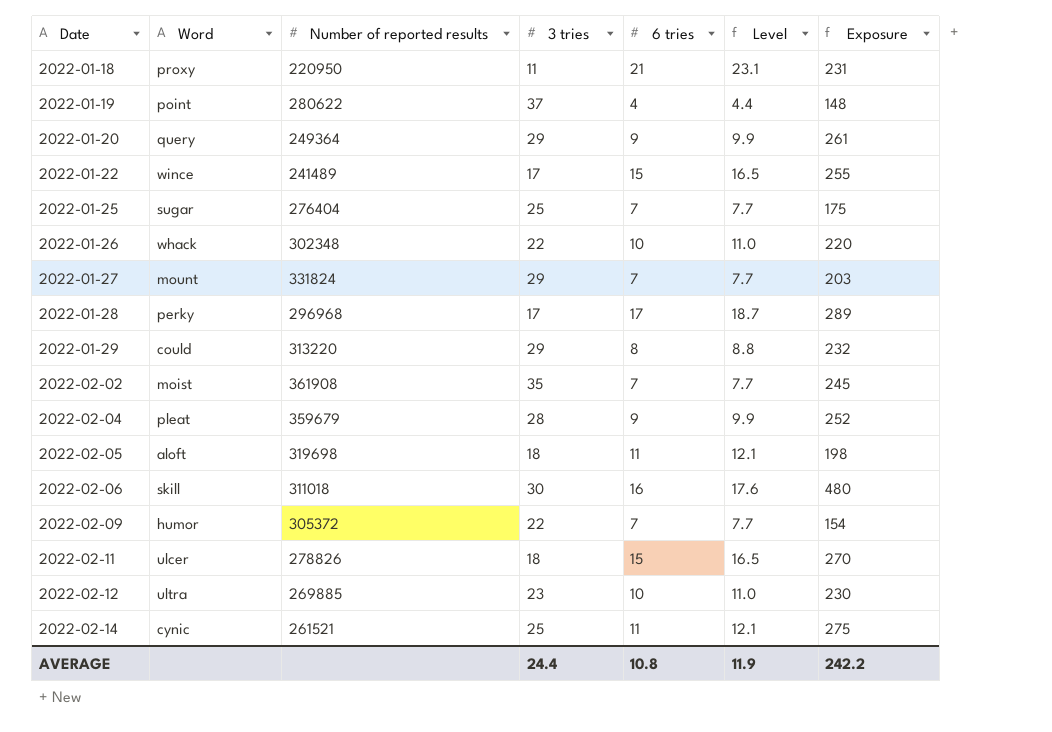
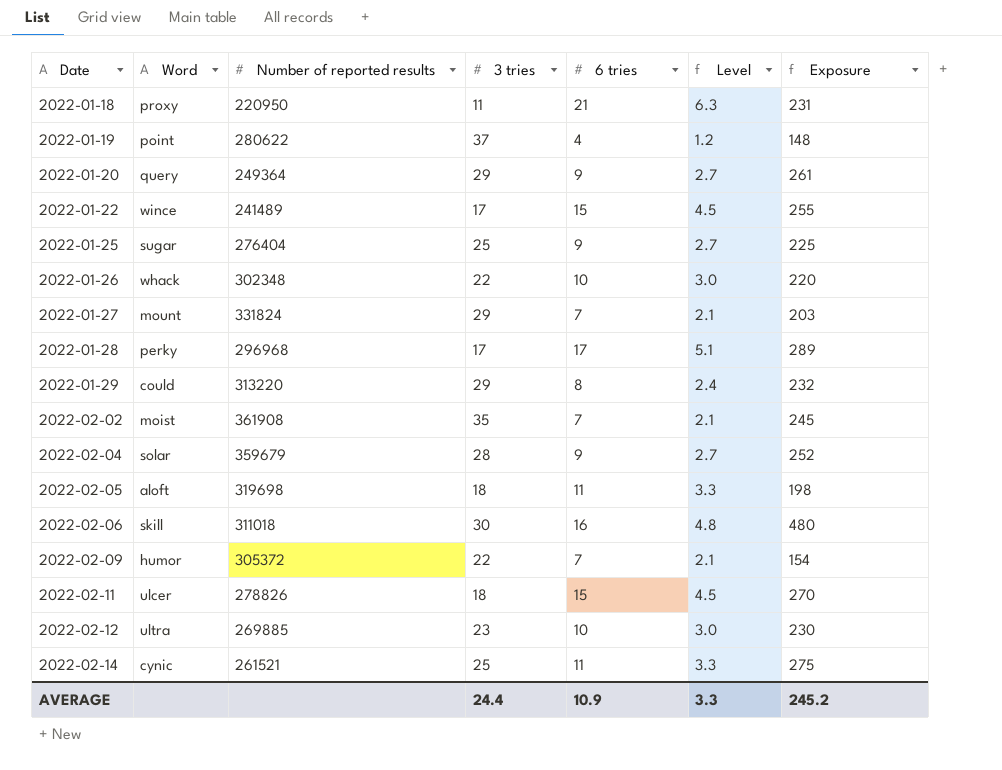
column Level | formula: [6 tries] * 1.1 -> [6 tries] * 0.3
2022-01-25 | 6 tries: 7 -> 9
2022-01-25 | Exposure: 175 -> 225
2022-02-04 | Word: pleat -> solar
AVERAGE | 6 tries: 10.8 -> 10.9
AVERAGE | Level: 11.9 -> 3.3
AVERAGE | Exposure: 242.2 -> 245.2

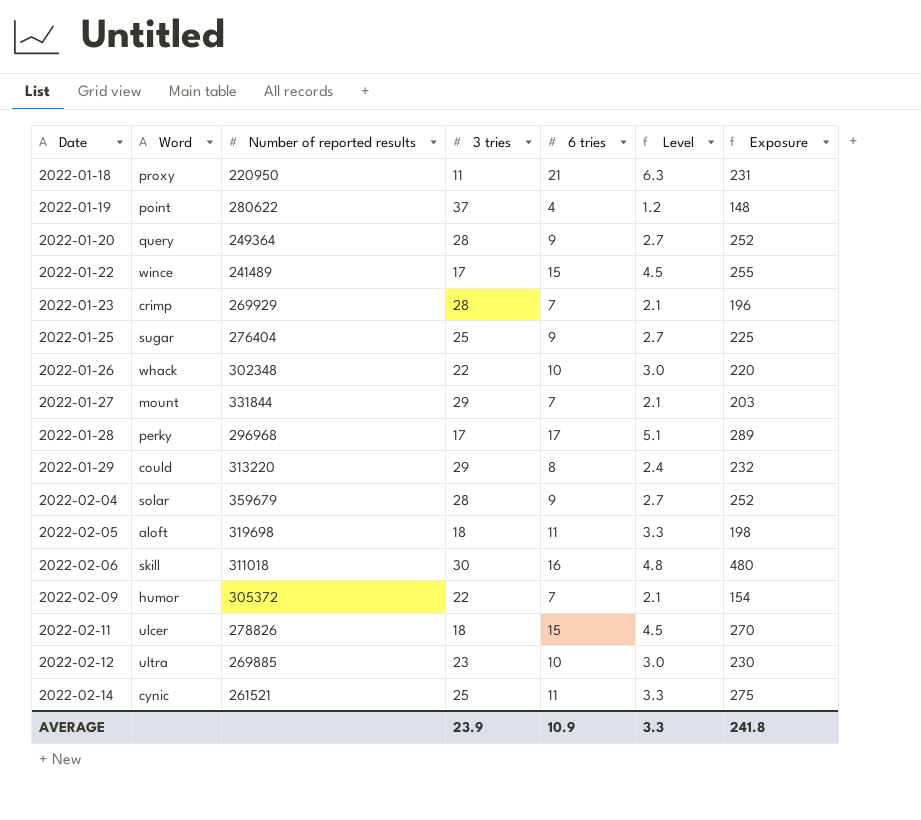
row 2022-02-02: moist | 361908 | 35 | 7 | 2.1 | 245 -> none
2022-01-20 | 3 tries: 29 -> 28
2022-01-20 | Exposure: 261 -> 252
row 2022-01-23: none -> crimp | 269929 | 28 | 7 | 2.1 | 196
2022-01-27 | Number of reported results: 331824 -> 331844
AVERAGE | 3 tries: 24.4 -> 23.9
AVERAGE | Exposure: 245.2 -> 241.8

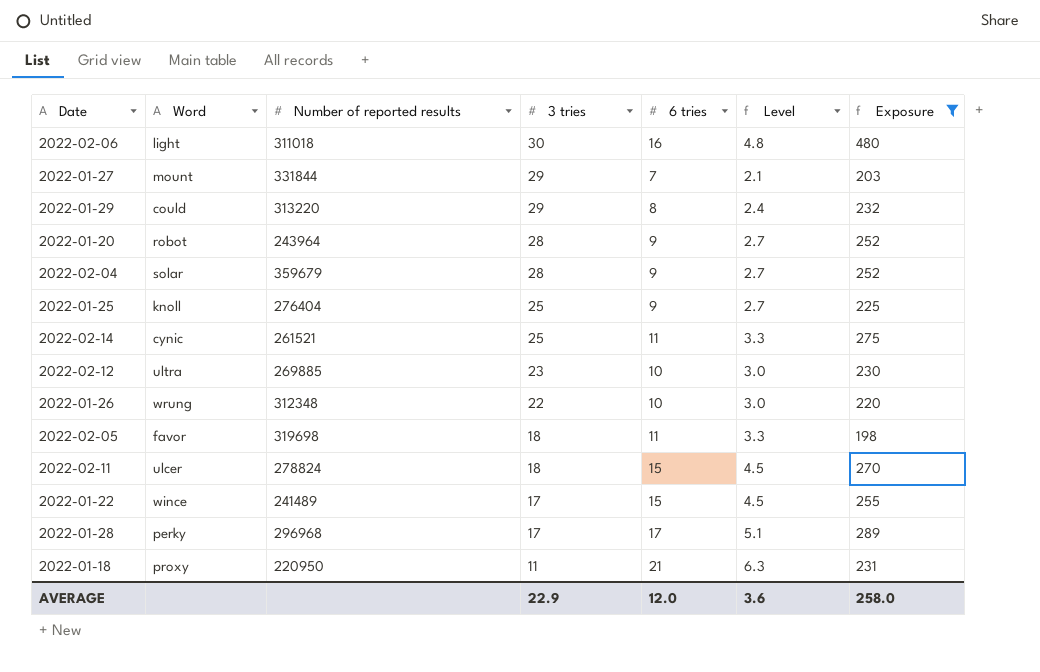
filter: none -> Exposure >= 198
row order: Date ascending -> 3 tries descending
2022-02-06 | Word: skill -> light
2022-01-20 | Word: query -> robot
2022-01-20 | Number of reported results: 249364 -> 243964
2022-01-25 | Word: sugar -> knoll
2022-01-26 | Word: whack -> wrung
2022-01-26 | Number of reported results: 302348 -> 312348
2022-02-05 | Word: aloft -> favor
2022-02-11 | Number of reported results: 278826 -> 278824
AVERAGE | 3 tries: 23.9 -> 22.9
AVERAGE | 6 tries: 10.9 -> 12.0
AVERAGE | Level: 3.3 -> 3.6
AVERAGE | Exposure: 241.8 -> 258.0

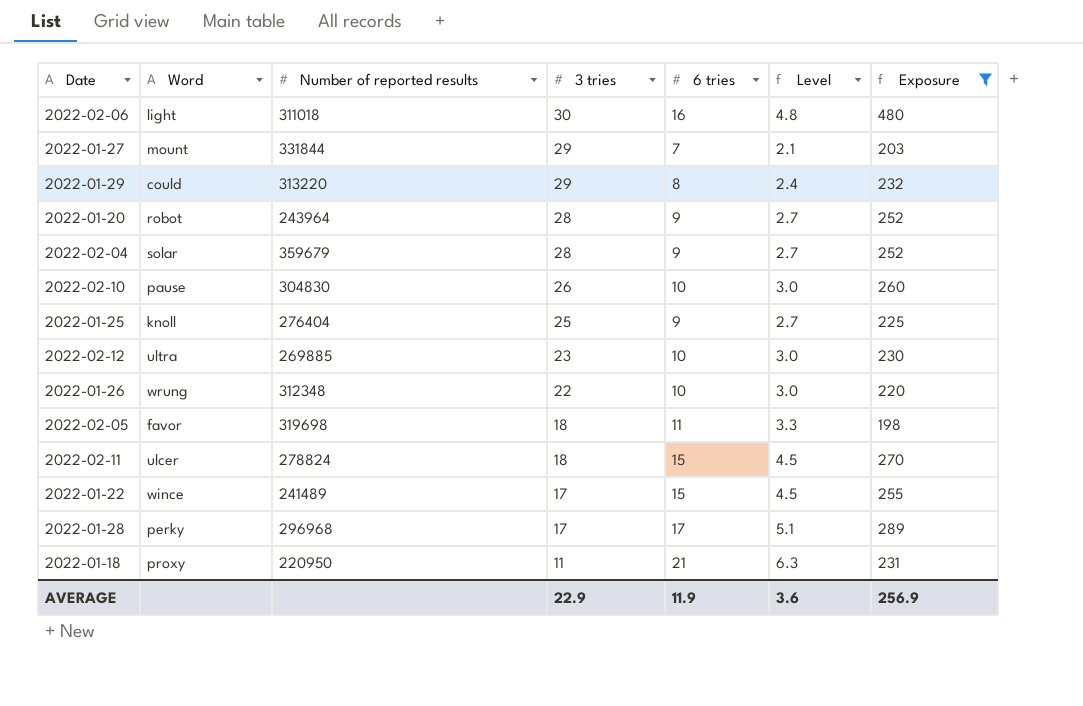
row 2022-02-14: cynic | 261521 | 25 | 11 | 3.3 | 275 -> none
row 2022-02-10: none -> pause | 304830 | 26 | 10 | 3.0 | 260
AVERAGE | 6 tries: 12.0 -> 11.9
AVERAGE | Exposure: 258.0 -> 256.9

